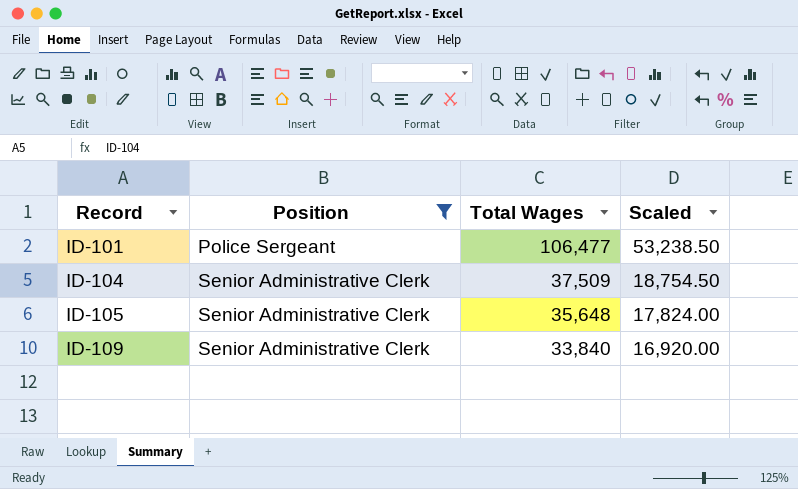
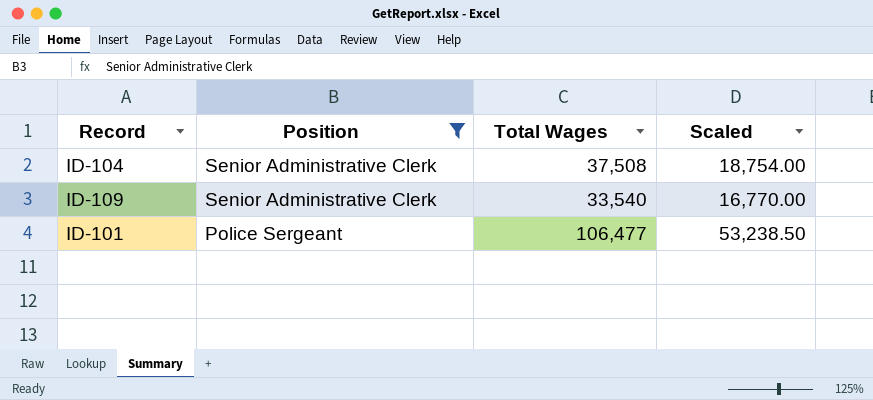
row order: Record ascending -> Position descending
row ID-105: Senior Administrative Clerk | 35,648 | 17,824.00 -> none
ID-104 | Total Wages: 37,509 -> 37,508
ID-104 | Scaled: 18,754.50 -> 18,754.00
ID-109 | Total Wages: 33,840 -> 33,540
ID-109 | Scaled: 16,920.00 -> 16,770.00

